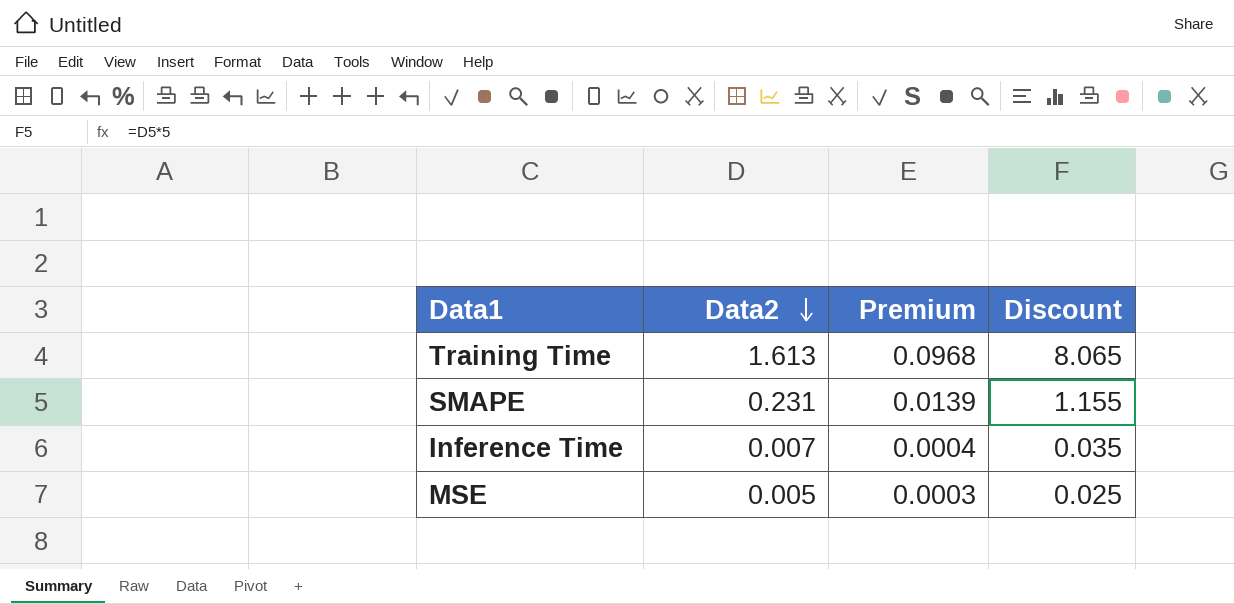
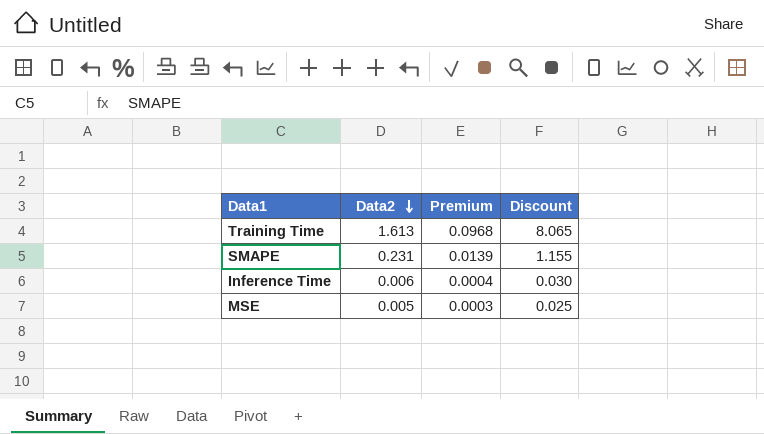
Inference Time | Data2: 0.007 -> 0.006
Inference Time | Discount: 0.035 -> 0.030

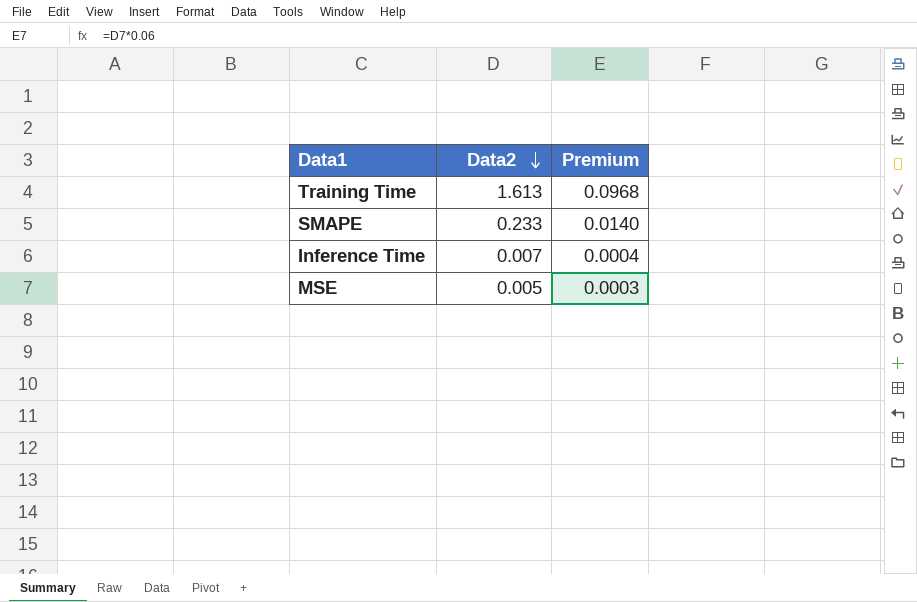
column Discount | formula: [Data2] * 5 -> none
SMAPE | Data2: 0.231 -> 0.233
SMAPE | Premium: 0.0139 -> 0.0140
Inference Time | Data2: 0.006 -> 0.007

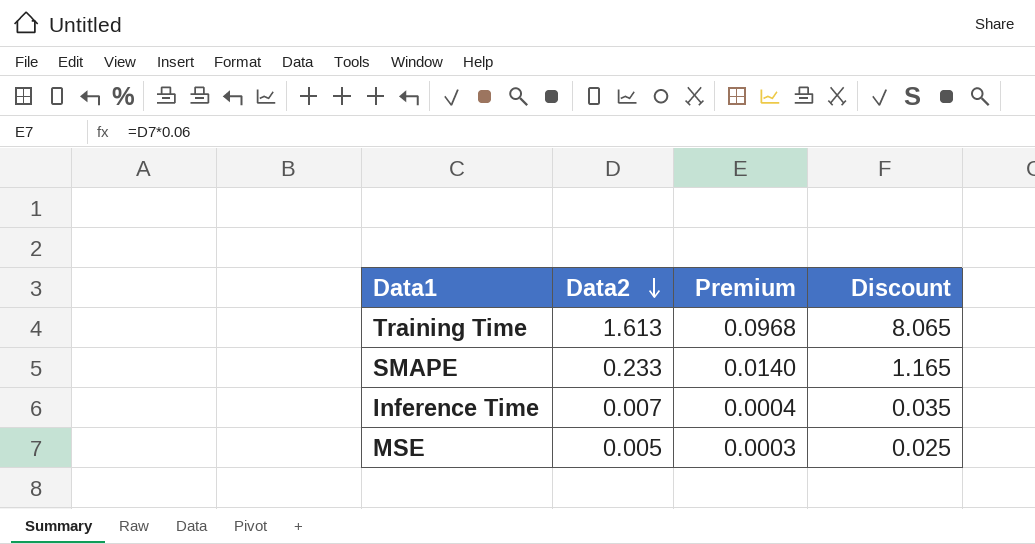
column Discount | formula: none -> [Data2] * 5

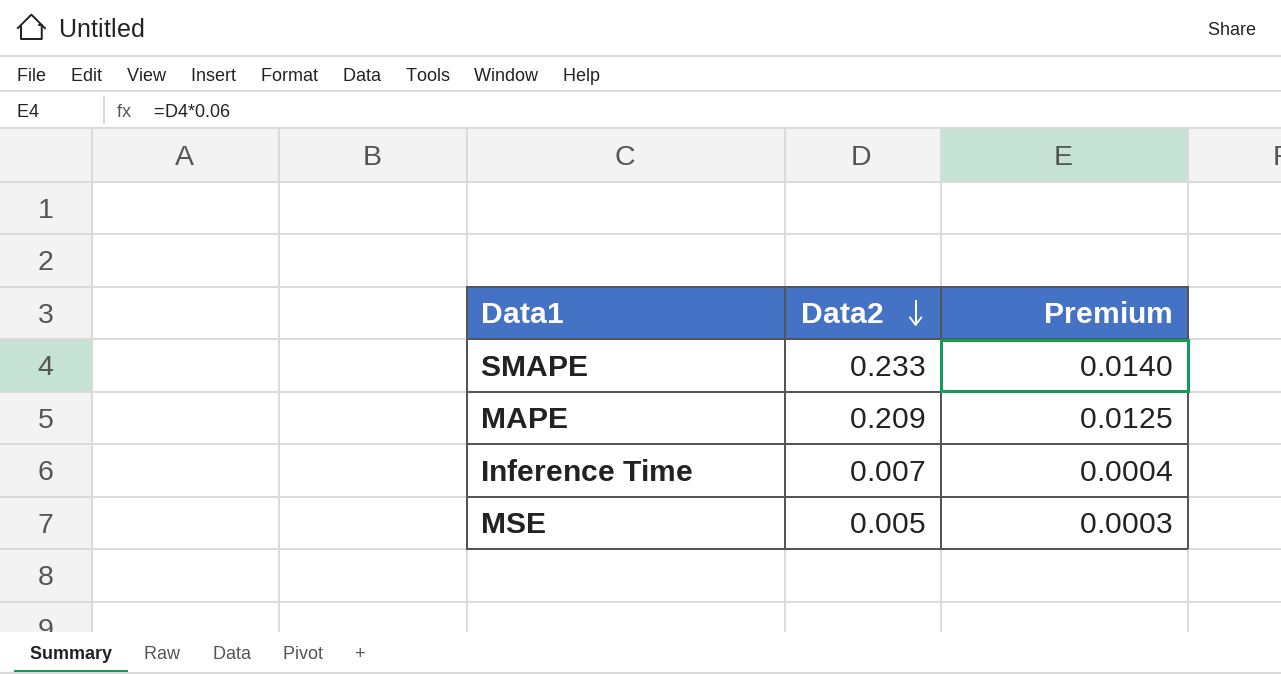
column Discount | formula: [Data2] * 5 -> none
row Training Time: 1.613 | 0.0968 | 8.065 -> none
row MAPE: none -> 0.209 | 0.0125

